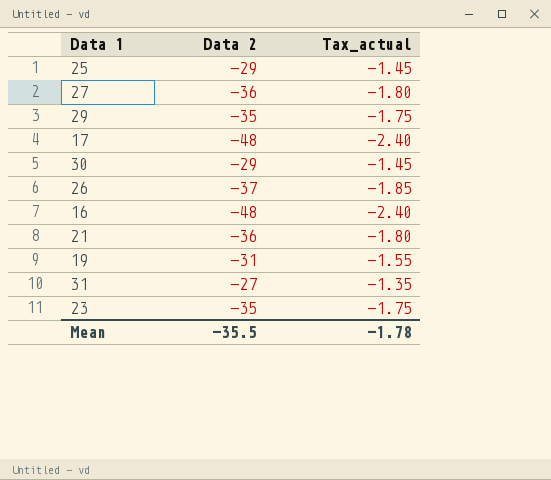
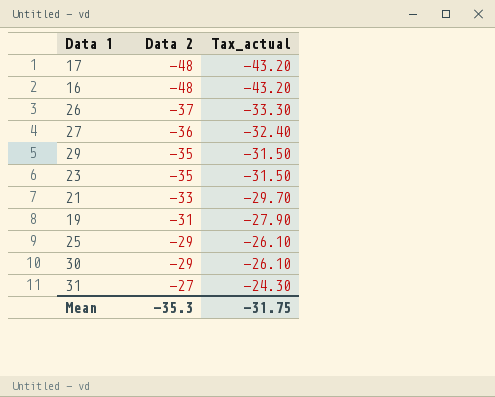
row order: none -> Data 2 ascending
column Tax_actual | formula: [Data 2] * 0.05 -> [Data 2] * 0.9
21 | Data 2: -36 -> -33
Mean | Data 2: -35.5 -> -35.3
Mean | Tax_actual: -1.78 -> -31.75

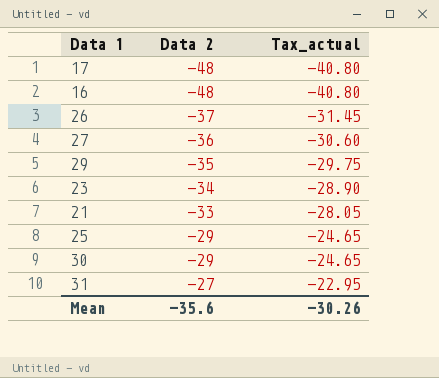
column Tax_actual | formula: [Data 2] * 0.9 -> [Data 2] * 0.85
row 19: -31 | -27.90 -> none
23 | Data 2: -35 -> -34
Mean | Data 2: -35.3 -> -35.6
Mean | Tax_actual: -31.75 -> -30.26

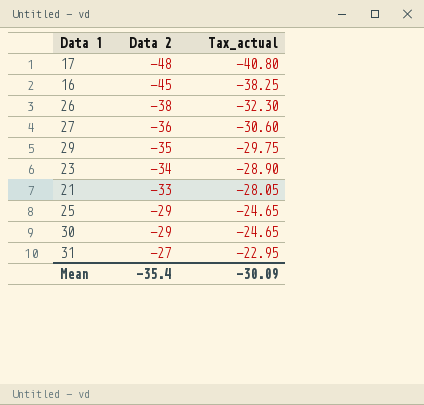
16 | Data 2: -48 -> -45
16 | Tax_actual: -40.80 -> -38.25
26 | Data 2: -37 -> -38
26 | Tax_actual: -31.45 -> -32.30
Mean | Data 2: -35.6 -> -35.4
Mean | Tax_actual: -30.26 -> -30.09

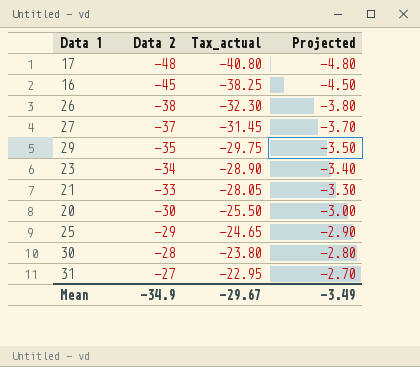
column Projected | formula: none -> [Data 2] * 0.1
27 | Data 2: -36 -> -37
27 | Tax_actual: -30.60 -> -31.45
row 20: none -> -30 | -25.50 | -3.00
30 | Data 2: -29 -> -28
30 | Tax_actual: -24.65 -> -23.80
Mean | Data 2: -35.4 -> -34.9
Mean | Tax_actual: -30.09 -> -29.67

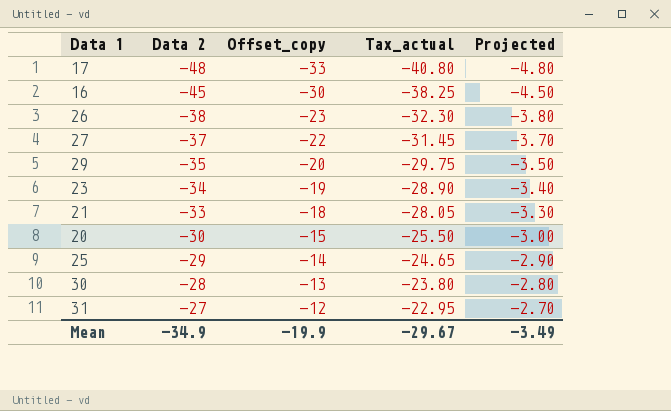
column Offset_copy | formula: none -> [Data 2] + 15

